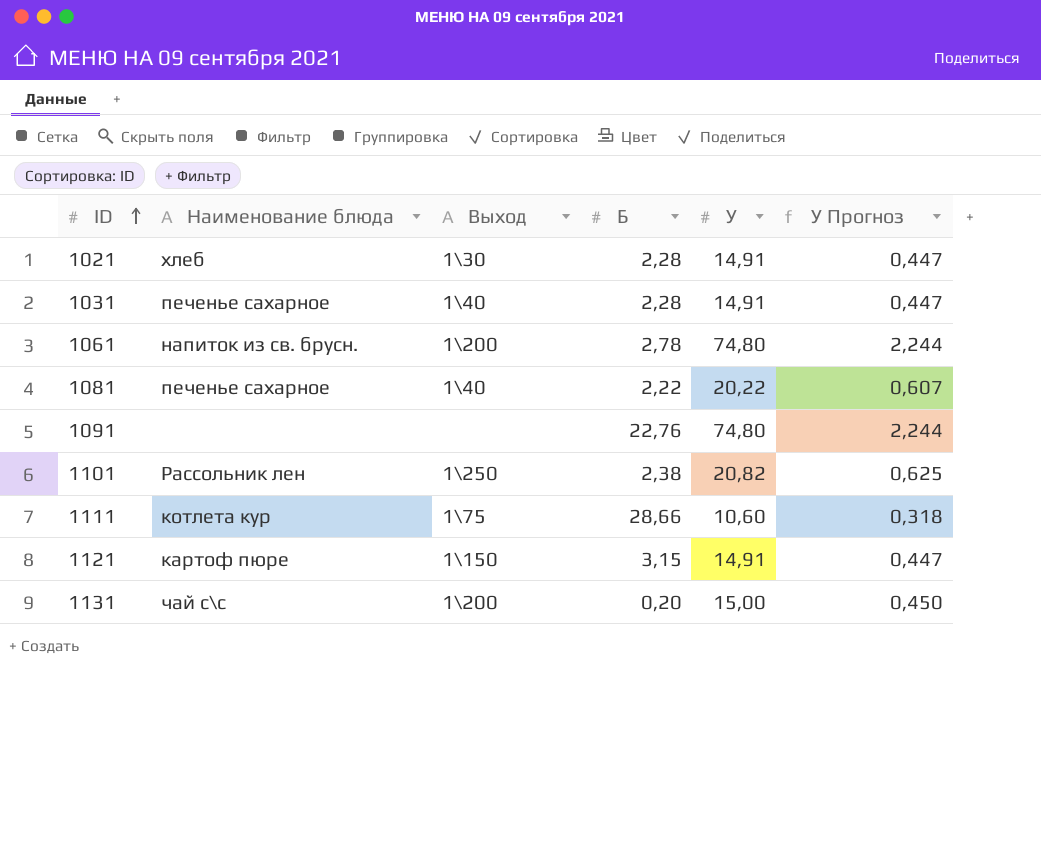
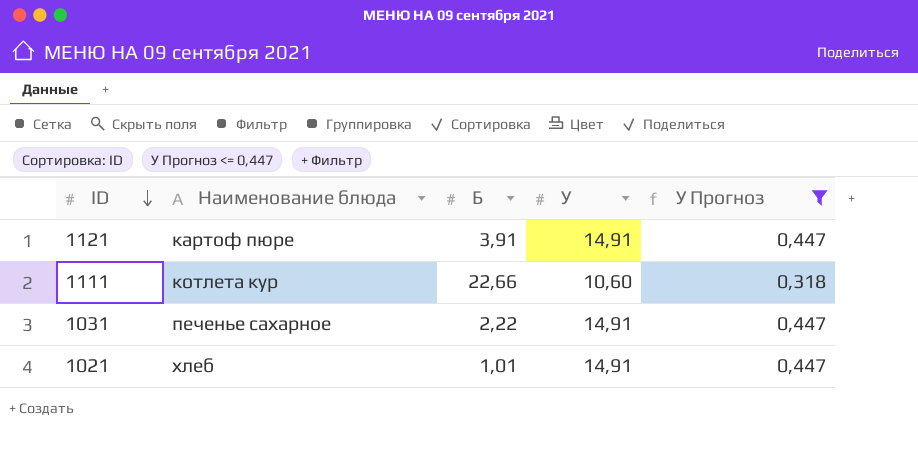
filter: none -> У Прогноз <= 0,447
row order: ID ascending -> ID descending
column Выход | position: 3 -> none
1121 | Б: 3,15 -> 3,91
1111 | Б: 28,66 -> 22,66
1031 | Б: 2,28 -> 2,22
1021 | Б: 2,28 -> 1,01

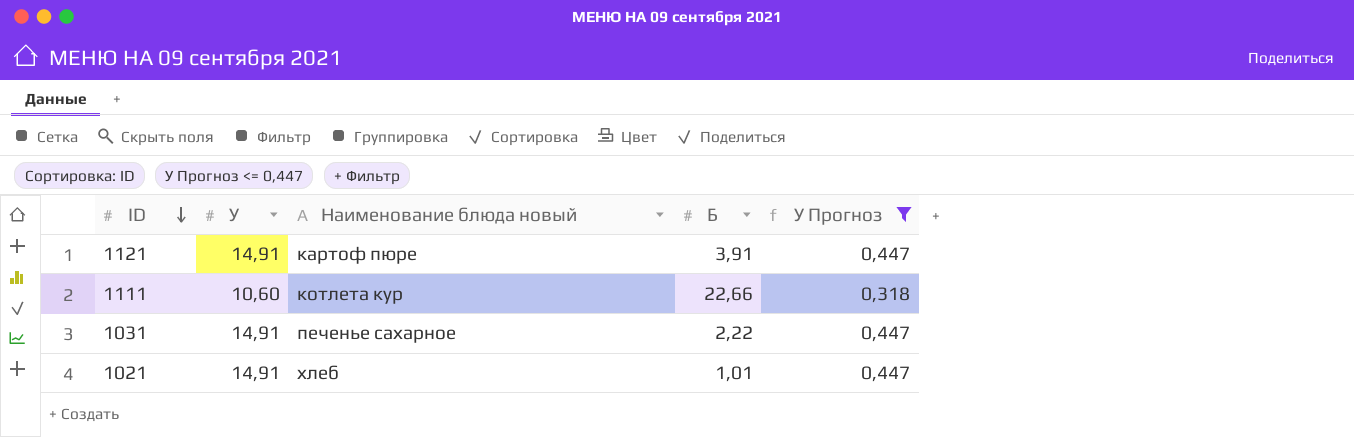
column У | position: 4 -> 2
column name: Наименование блюда -> Наименование блюда новый

